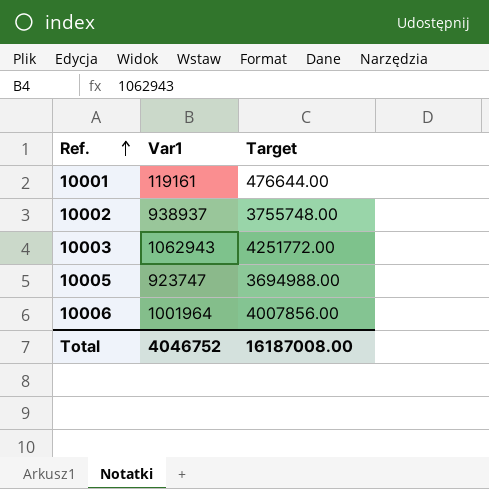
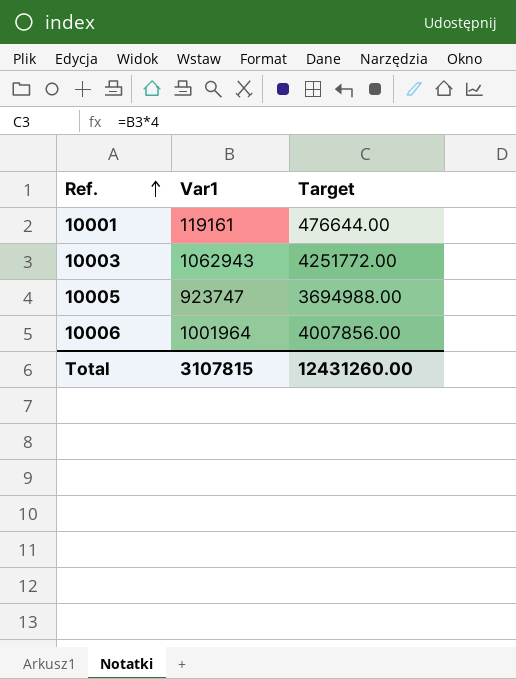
row 10002: 938937 | 3755748.00 -> none
Total | Var1: 4046752 -> 3107815
Total | Target: 16187008.00 -> 12431260.00

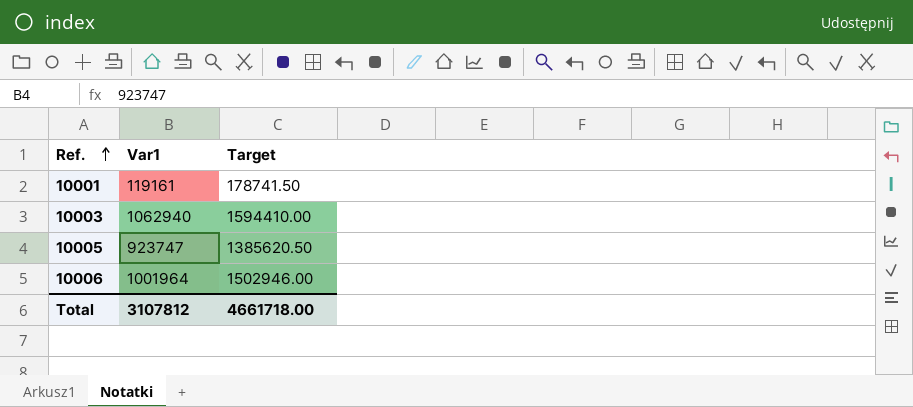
column Target | formula: [Var1] * 4 -> [Var1] * 1.5
10003 | Var1: 1062943 -> 1062940
Total | Var1: 3107815 -> 3107812
Total | Target: 12431260.00 -> 4661718.00

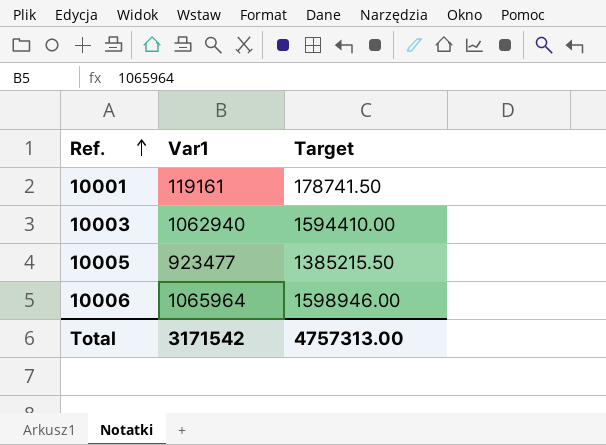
10005 | Var1: 923747 -> 923477
10005 | Target: 1385620.50 -> 1385215.50
10006 | Var1: 1001964 -> 1065964
10006 | Target: 1502946.00 -> 1598946.00
Total | Var1: 3107812 -> 3171542
Total | Target: 4661718.00 -> 4757313.00

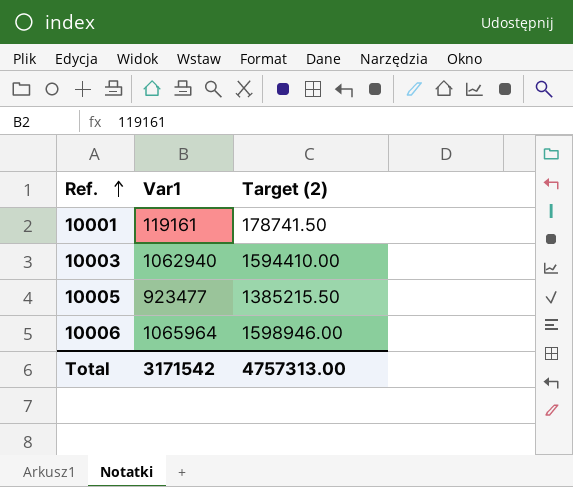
column name: Target -> Target (2)

